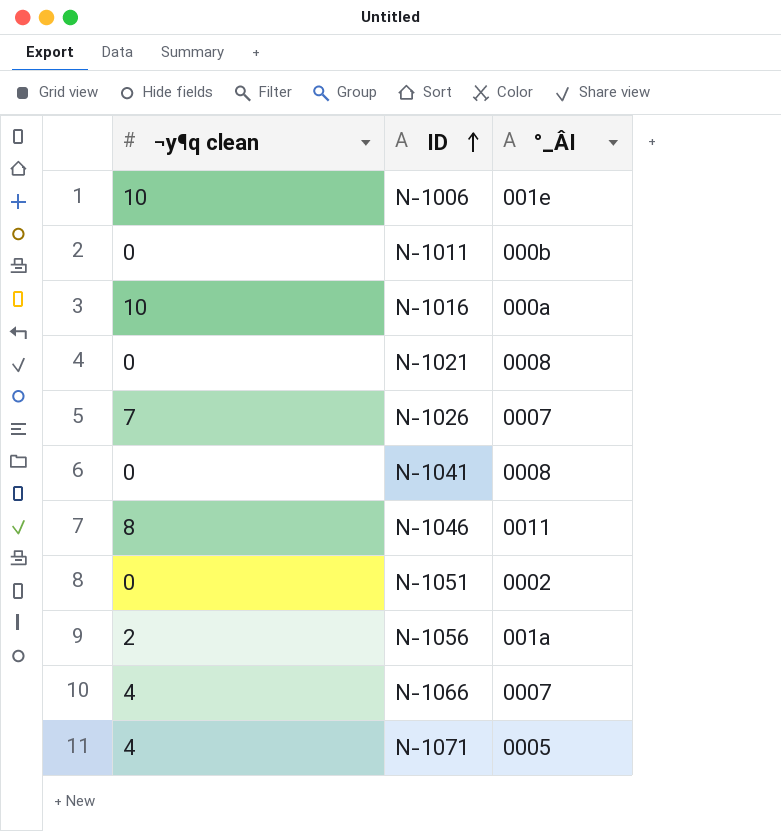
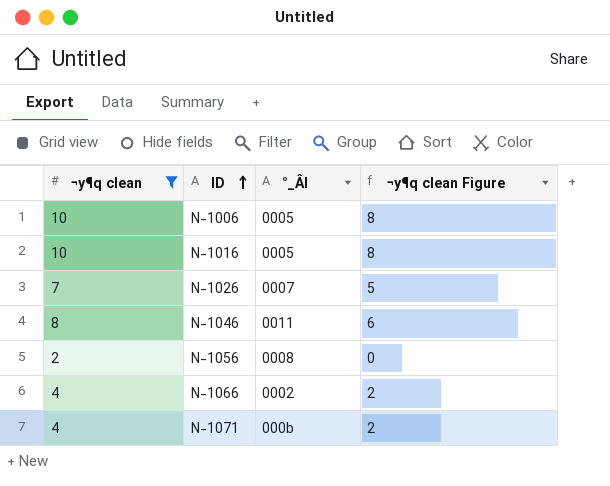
filter: none -> ¬y¶q clean != 0
column ¬y¶q clean Figure | formula: none -> [¬y¶q clean] - 2
N-1006 | °_ÂI: 001e -> 0005
N-1016 | °_ÂI: 000a -> 0005
N-1056 | °_ÂI: 001a -> 0008
N-1066 | °_ÂI: 0007 -> 0002
N-1071 | °_ÂI: 0005 -> 000b

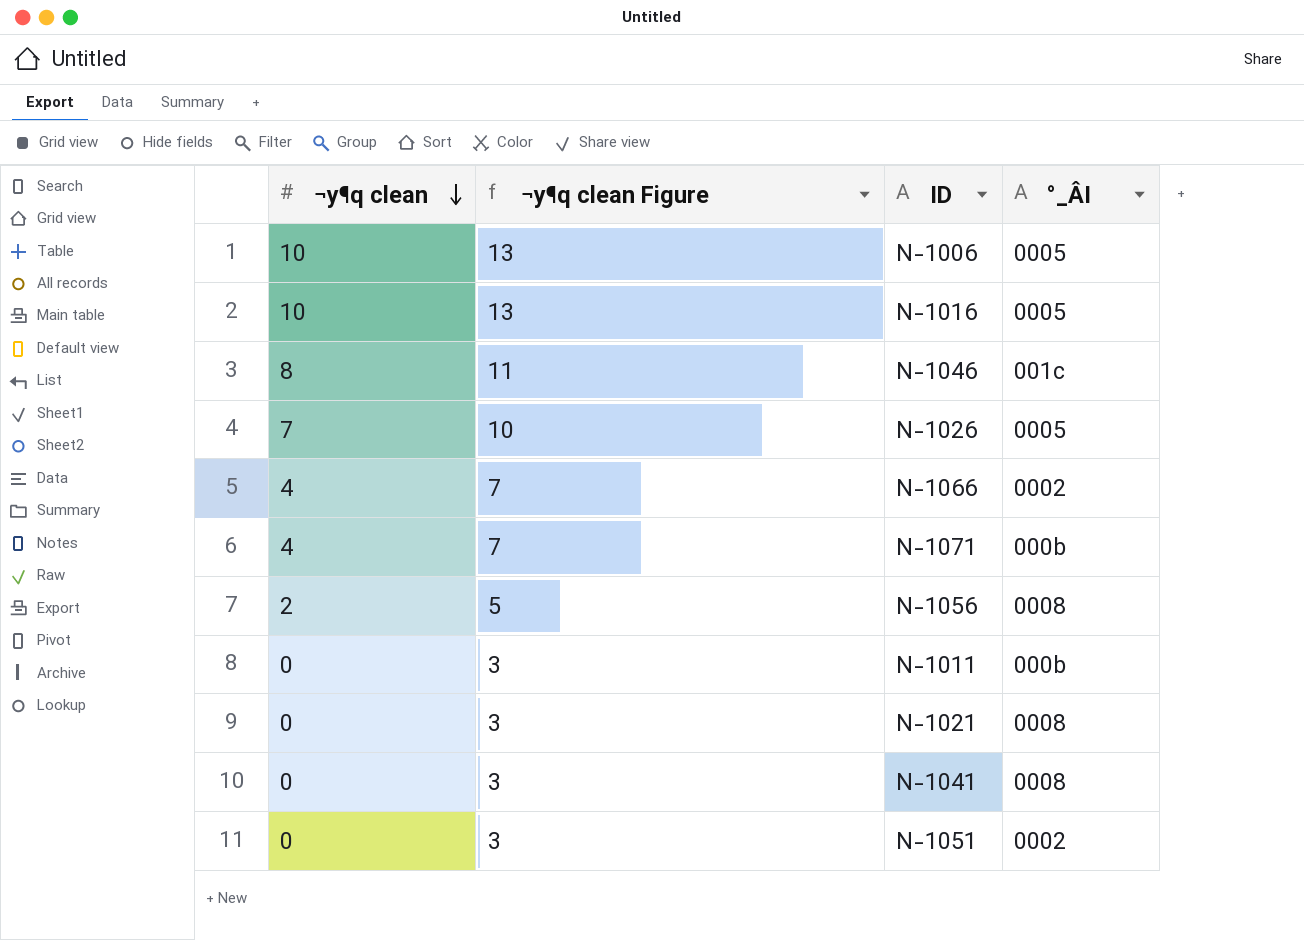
filter: ¬y¶q clean != 0 -> none
row order: ID ascending -> ¬y¶q clean descending
column ¬y¶q clean Figure | formula: [¬y¶q clean] - 2 -> [¬y¶q clean] + 3
column ¬y¶q clean Figure | position: 4 -> 2
N-1046 | °_ÂI: 0011 -> 001c
N-1026 | °_ÂI: 0007 -> 0005

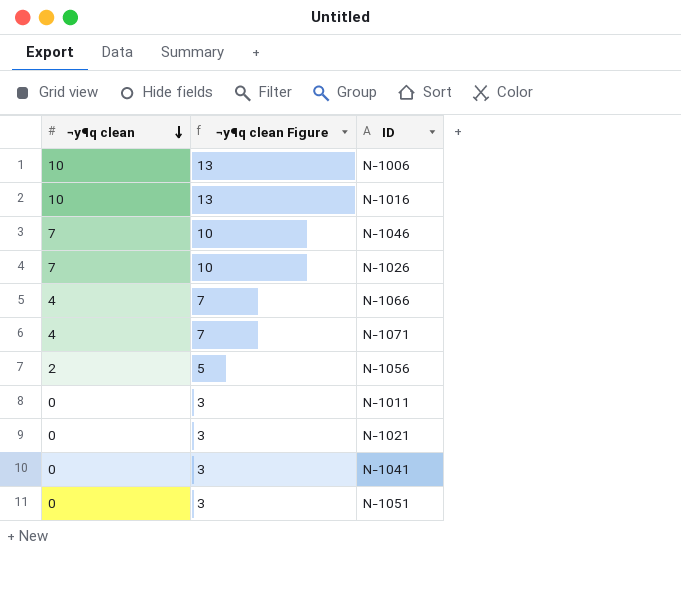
column °_ÂI | position: 4 -> none
N-1046 | ¬y¶q clean: 8 -> 7
N-1046 | ¬y¶q clean Figure: 11 -> 10

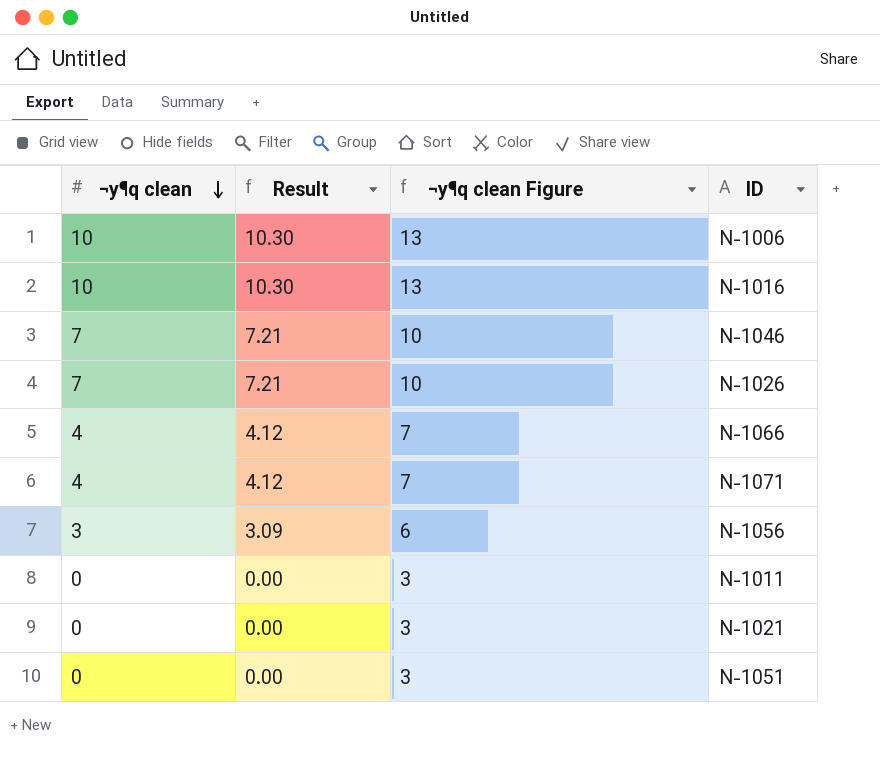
column Result | formula: none -> [¬y¶q clean] * 1.03
row N-1041: 0 | 3 -> none
N-1056 | ¬y¶q clean: 2 -> 3
N-1056 | ¬y¶q clean Figure: 5 -> 6

